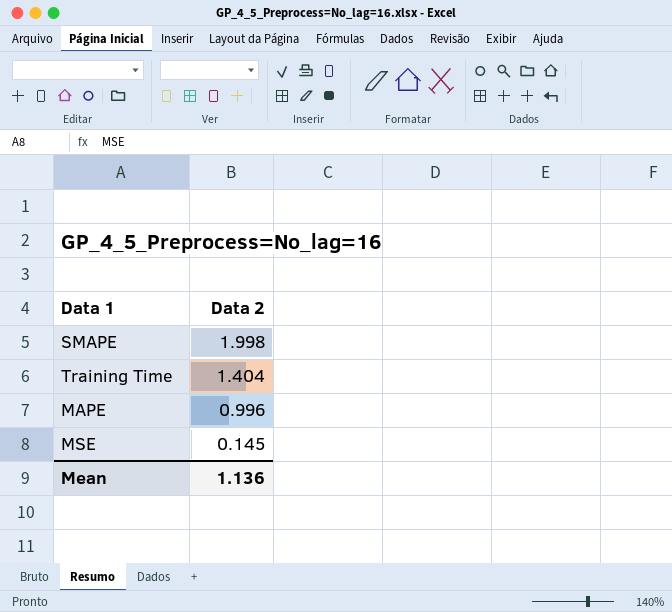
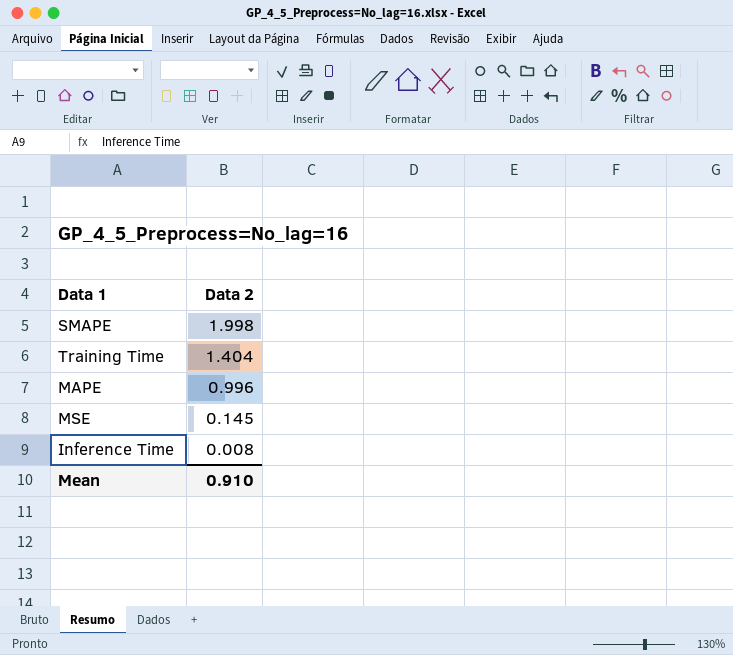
row Inference Time: none -> 0.008
Mean | Data 2: 1.136 -> 0.910

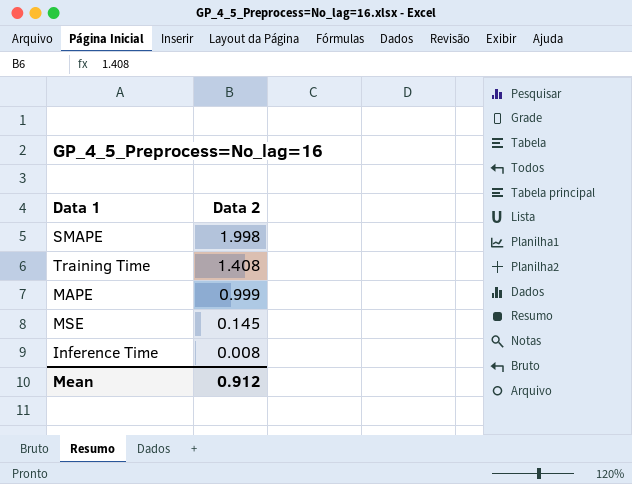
Training Time | Data 2: 1.404 -> 1.408
MAPE | Data 2: 0.996 -> 0.999
Mean | Data 2: 0.910 -> 0.912

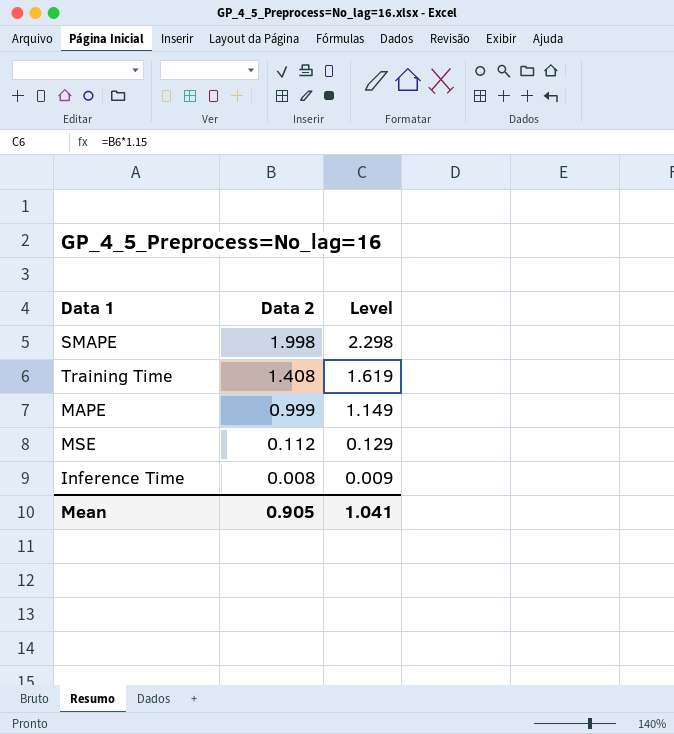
column Level | formula: none -> [Data 2] * 1.15
MSE | Data 2: 0.145 -> 0.112
Mean | Data 2: 0.912 -> 0.905

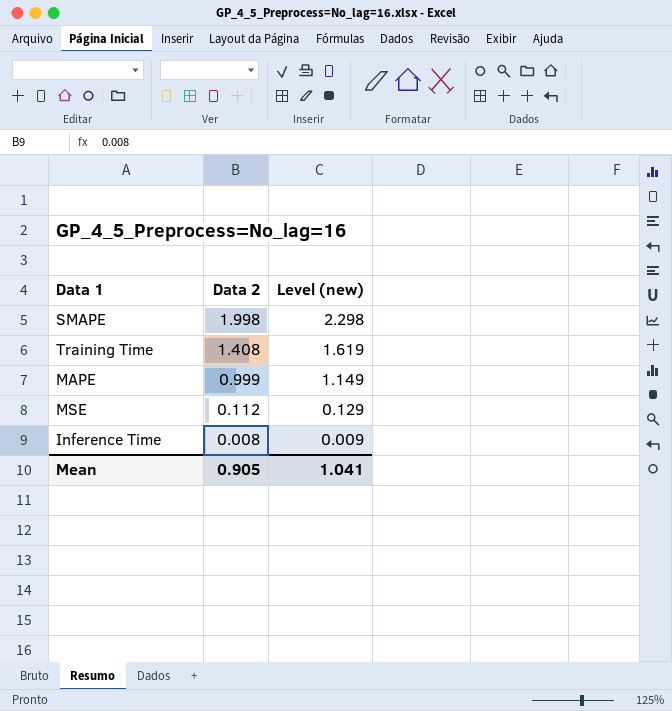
column name: Level -> Level (new)

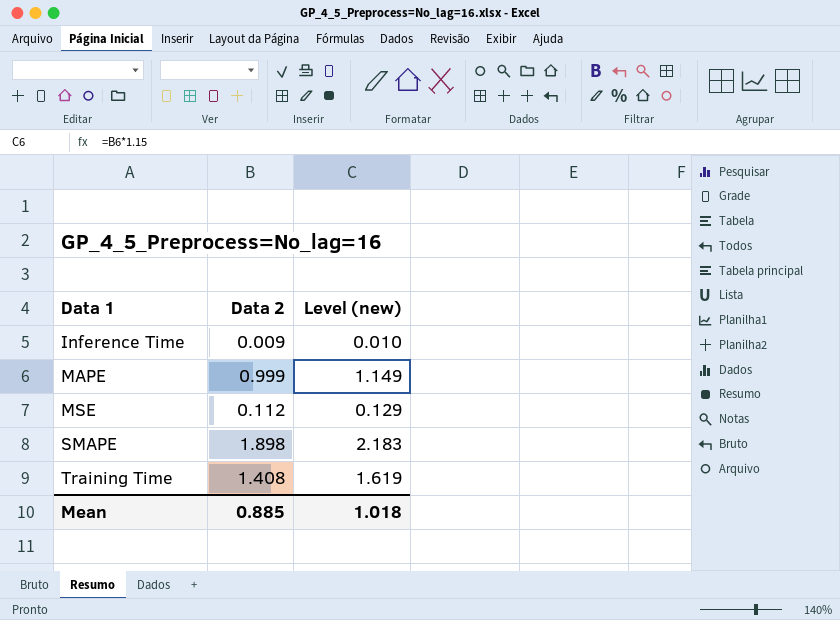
row order: Data 2 descending -> Data 1 ascending
Inference Time | Data 2: 0.008 -> 0.009
Inference Time | Level (new): 0.009 -> 0.010
SMAPE | Data 2: 1.998 -> 1.898
SMAPE | Level (new): 2.298 -> 2.183
Mean | Data 2: 0.905 -> 0.885
Mean | Level (new): 1.041 -> 1.018

